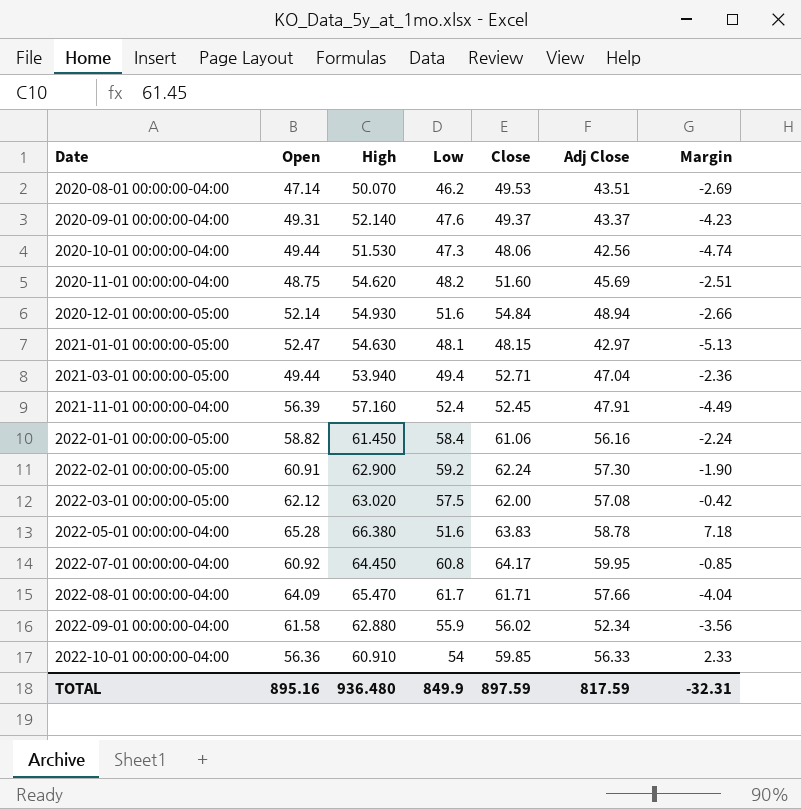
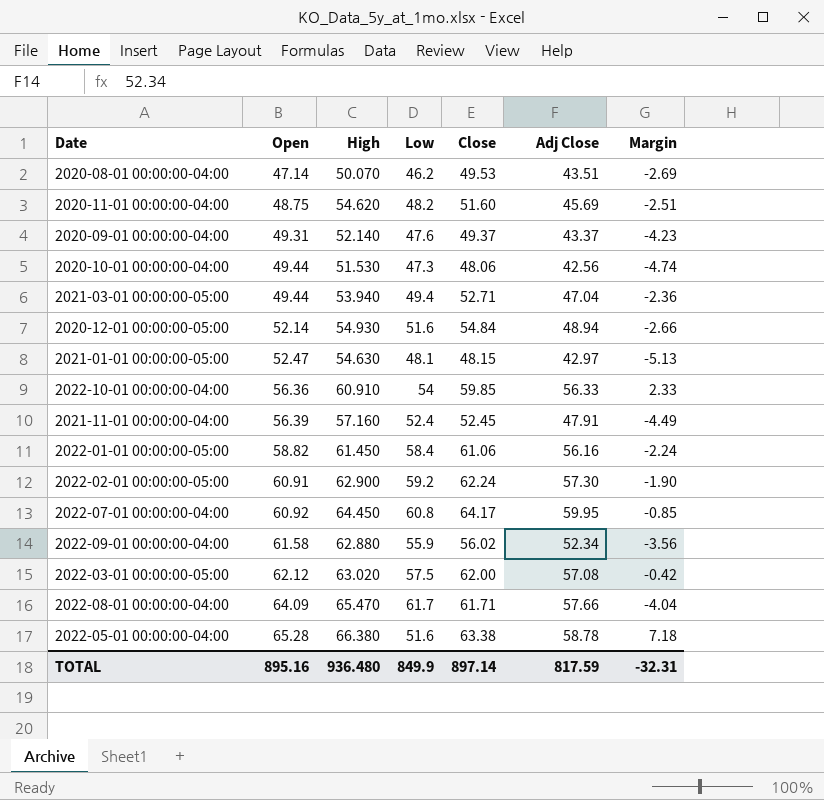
row order: Date ascending -> Open ascending
2022-05-01 00:00:00-04:00 | Close: 63.83 -> 63.38
TOTAL | Close: 897.59 -> 897.14

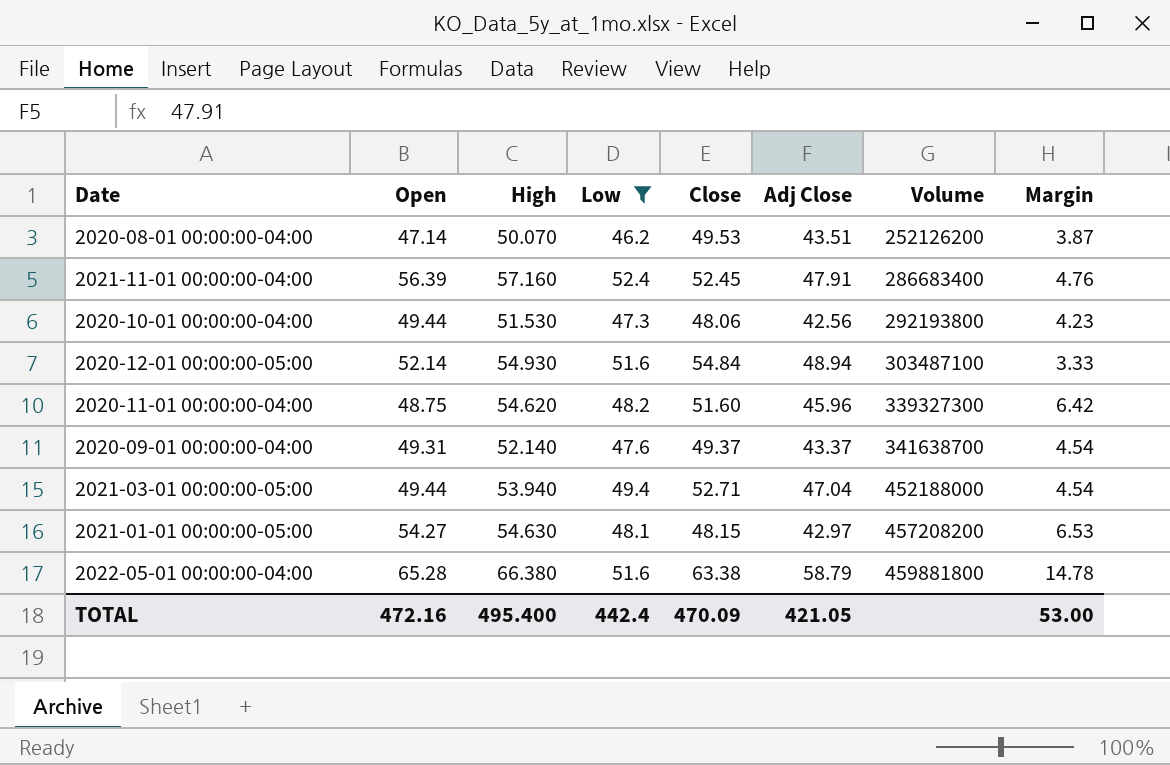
filter: none -> Low <= 52.4
row order: Open ascending -> Volume ascending
column Volume | position: none -> 7
column Margin | formula: [Adj Close] - [Low] -> [High] - [Low]
2020-11-01 00:00:00-04:00 | Adj Close: 45.69 -> 45.96
2021-01-01 00:00:00-05:00 | Open: 52.47 -> 54.27
2022-05-01 00:00:00-04:00 | Adj Close: 58.78 -> 58.79
TOTAL | Open: 895.16 -> 472.16
TOTAL | High: 936.480 -> 495.400
TOTAL | Low: 849.9 -> 442.4
TOTAL | Close: 897.14 -> 470.09
TOTAL | Adj Close: 817.59 -> 421.05
TOTAL | Margin: -32.31 -> 53.00

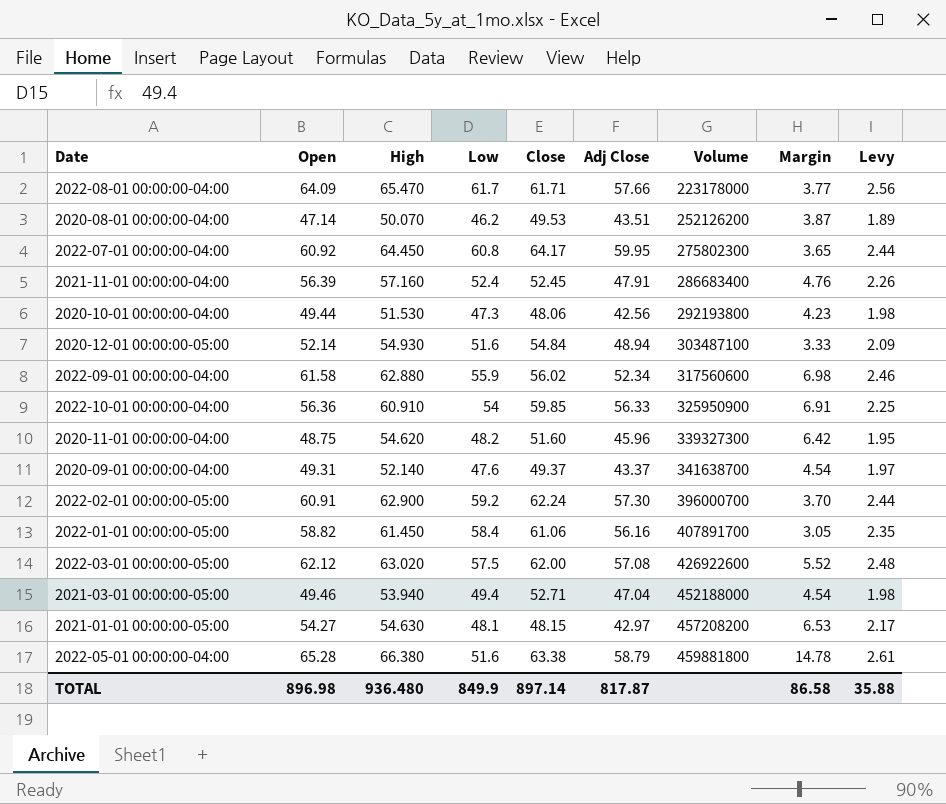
filter: Low <= 52.4 -> none
column Levy | formula: none -> [Open] * 0.04
2021-03-01 00:00:00-05:00 | Open: 49.44 -> 49.46
TOTAL | Open: 472.16 -> 896.98
TOTAL | High: 495.400 -> 936.480
TOTAL | Low: 442.4 -> 849.9
TOTAL | Close: 470.09 -> 897.14
TOTAL | Adj Close: 421.05 -> 817.87
TOTAL | Margin: 53.00 -> 86.58

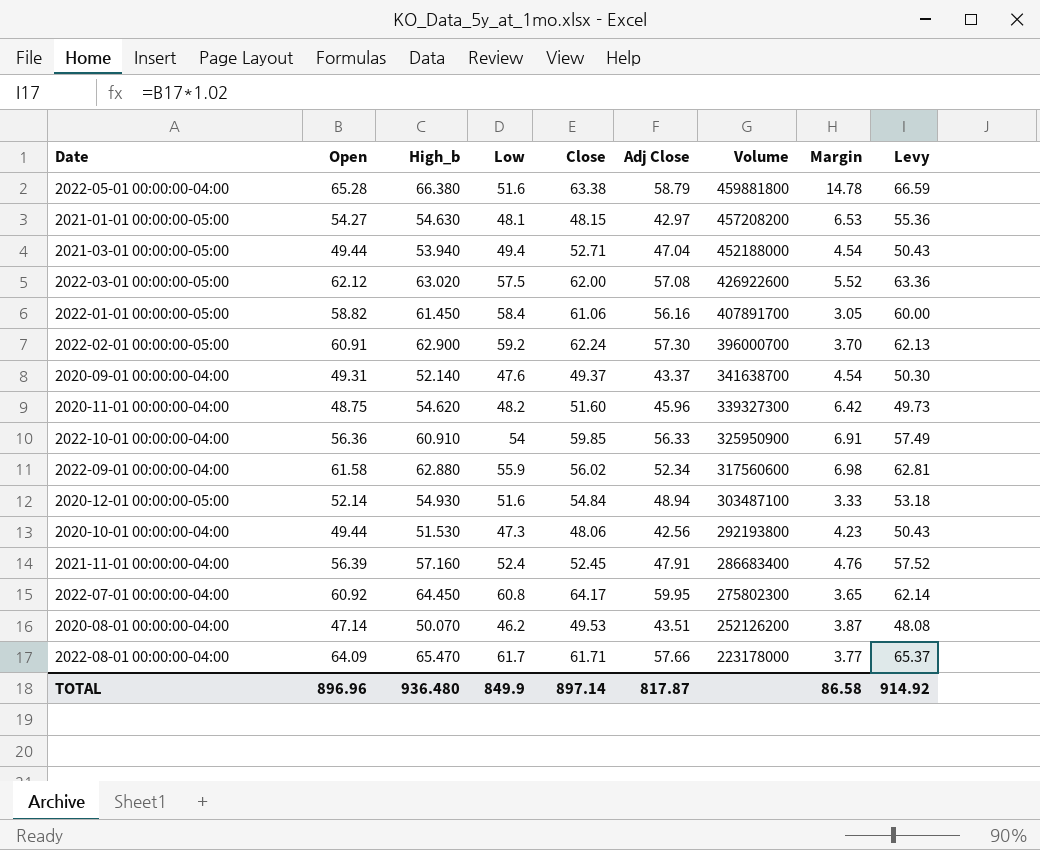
row order: Volume ascending -> Volume descending
column name: High -> High_b
column Levy | formula: [Open] * 0.04 -> [Open] * 1.02
2021-03-01 00:00:00-05:00 | Open: 49.46 -> 49.44
TOTAL | Open: 896.98 -> 896.96
TOTAL | Levy: 35.88 -> 914.92

